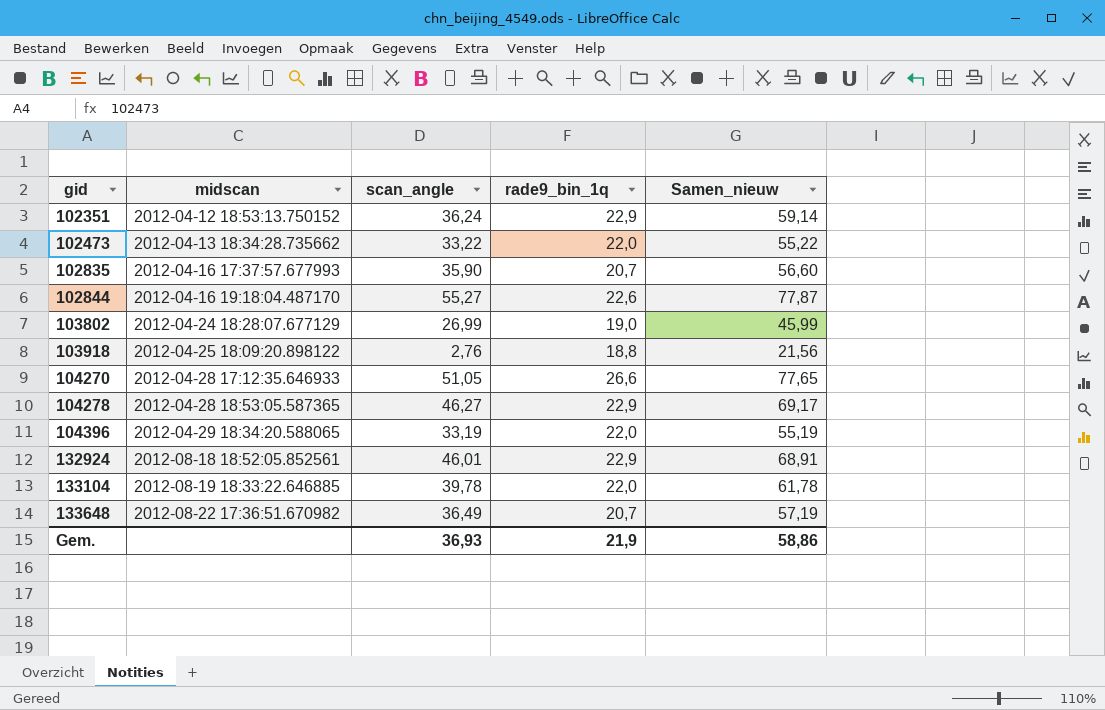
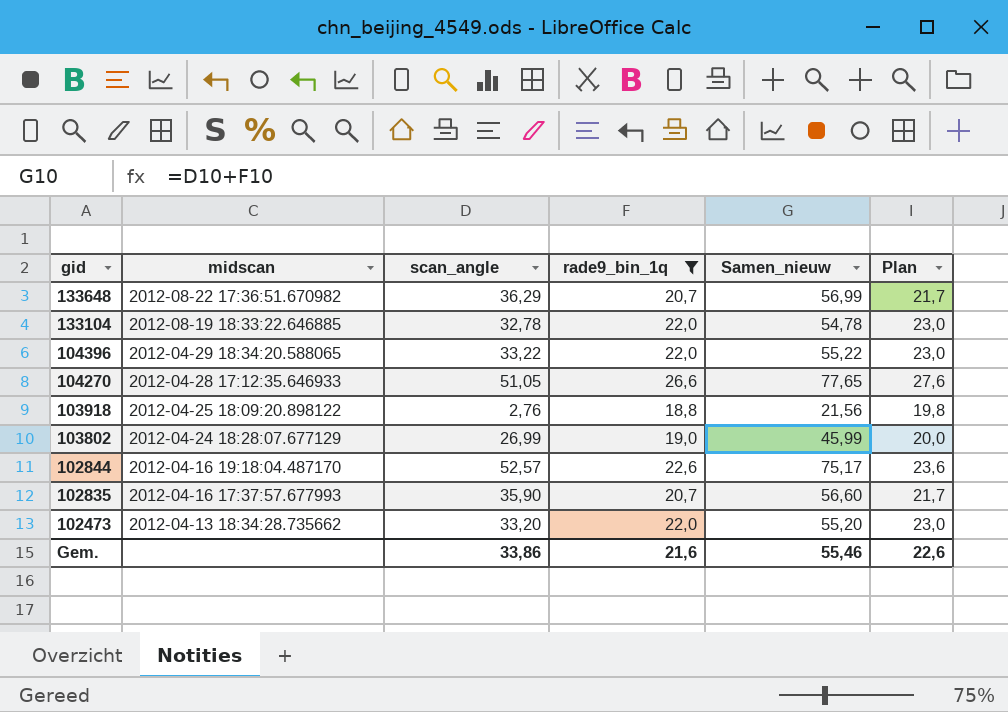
filter: none -> rade9_bin_1q != 22,9
row order: gid ascending -> gid descending
column Plan | formula: none -> [rade9_bin_1q] + 1
133648 | scan_angle: 36,49 -> 36,29
133648 | Samen_nieuw: 57,19 -> 56,99
133104 | scan_angle: 39,78 -> 32,78
133104 | Samen_nieuw: 61,78 -> 54,78
104396 | scan_angle: 33,19 -> 33,22
104396 | Samen_nieuw: 55,19 -> 55,22
102844 | scan_angle: 55,27 -> 52,57
102844 | Samen_nieuw: 77,87 -> 75,17
102473 | scan_angle: 33,22 -> 33,20
102473 | Samen_nieuw: 55,22 -> 55,20
Gem. | scan_angle: 36,93 -> 33,86
Gem. | rade9_bin_1q: 21,9 -> 21,6
Gem. | Samen_nieuw: 58,86 -> 55,46

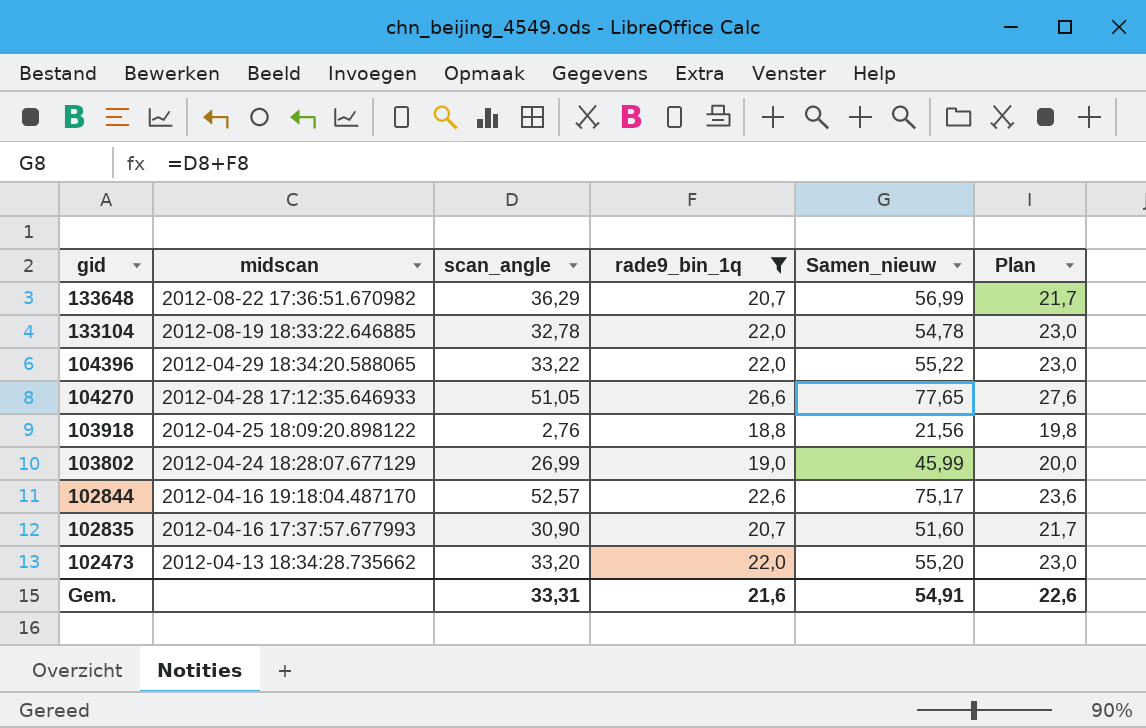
102835 | scan_angle: 35,90 -> 30,90
102835 | Samen_nieuw: 56,60 -> 51,60
Gem. | scan_angle: 33,86 -> 33,31
Gem. | Samen_nieuw: 55,46 -> 54,91

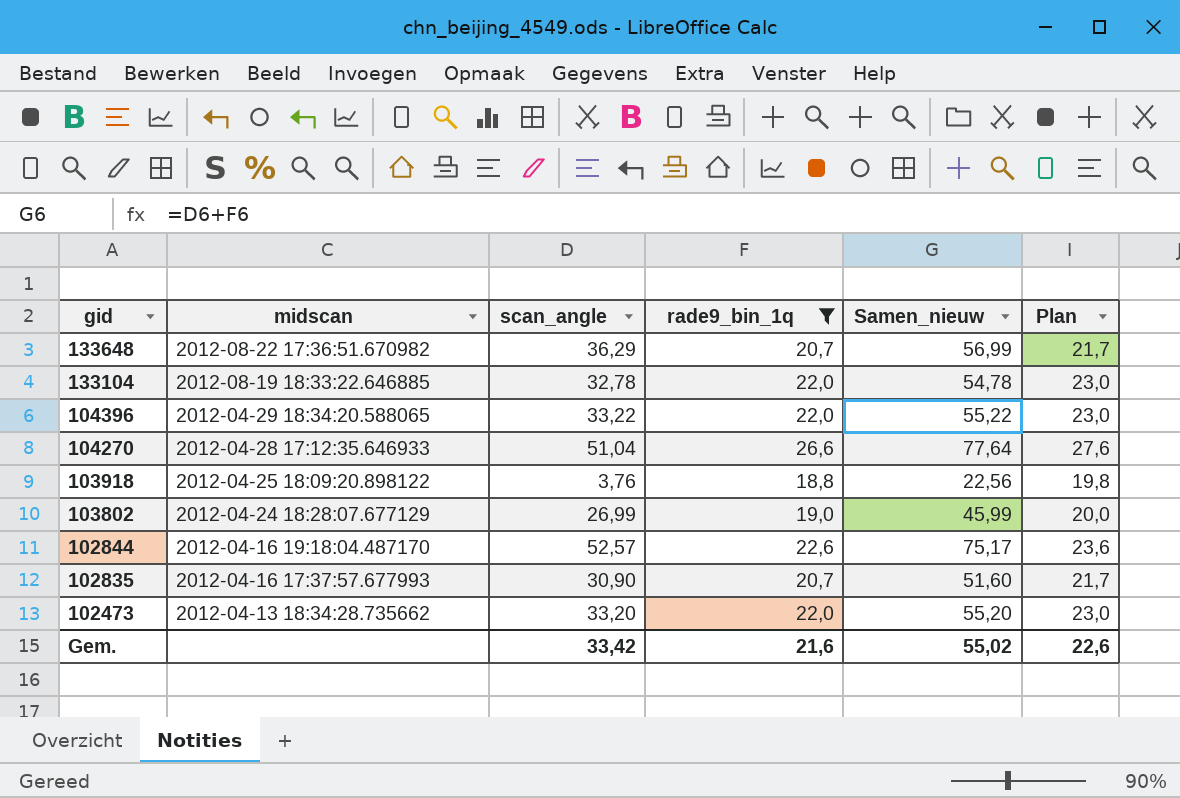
104270 | scan_angle: 51,05 -> 51,04
104270 | Samen_nieuw: 77,65 -> 77,64
103918 | scan_angle: 2,76 -> 3,76
103918 | Samen_nieuw: 21,56 -> 22,56
Gem. | scan_angle: 33,31 -> 33,42
Gem. | Samen_nieuw: 54,91 -> 55,02

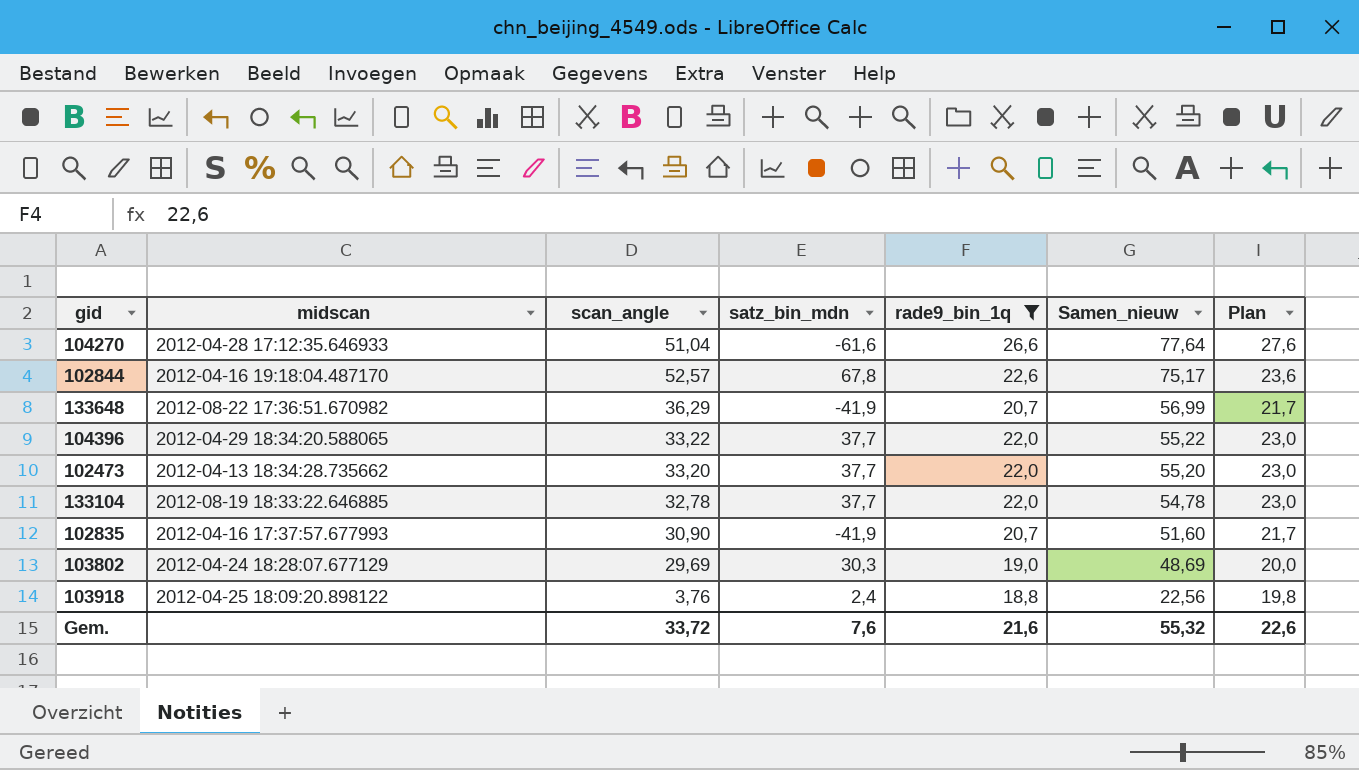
row order: gid descending -> Samen_nieuw descending
column satz_bin_mdn | position: none -> 4
103802 | scan_angle: 26,99 -> 29,69
103802 | Samen_nieuw: 45,99 -> 48,69
Gem. | scan_angle: 33,42 -> 33,72
Gem. | Samen_nieuw: 55,02 -> 55,32

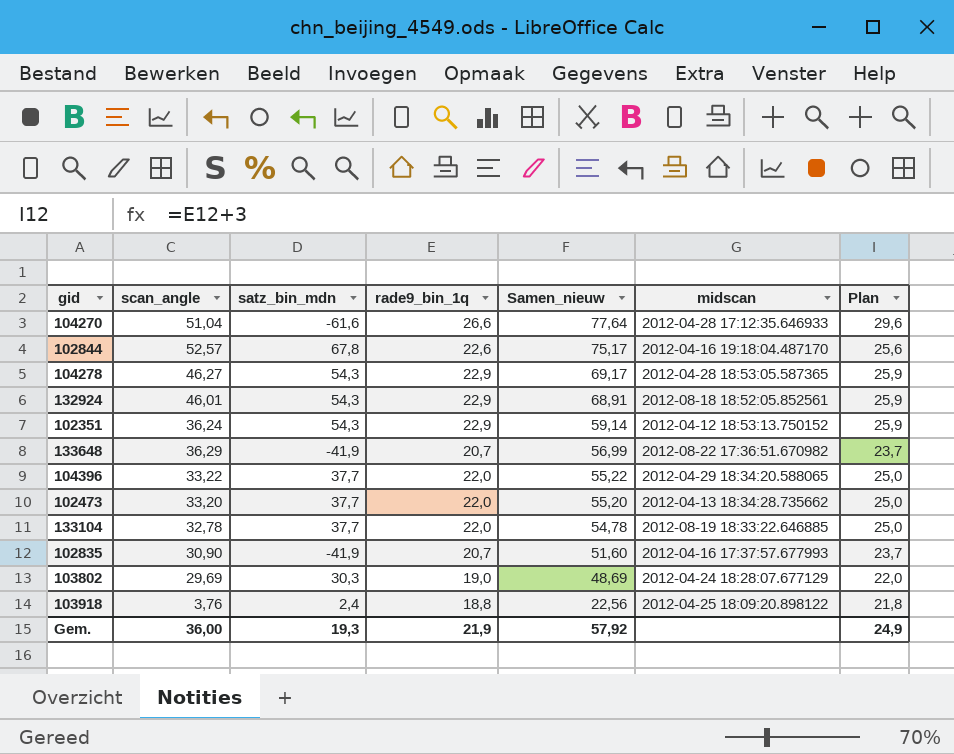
filter: rade9_bin_1q != 22,9 -> none
column midscan | position: 2 -> 6
column Plan | formula: [rade9_bin_1q] + 1 -> [rade9_bin_1q] + 3
Gem. | scan_angle: 33,72 -> 36,00
Gem. | satz_bin_mdn: 7,6 -> 19,3
Gem. | rade9_bin_1q: 21,6 -> 21,9
Gem. | Samen_nieuw: 55,32 -> 57,92
Gem. | Plan: 22,6 -> 24,9

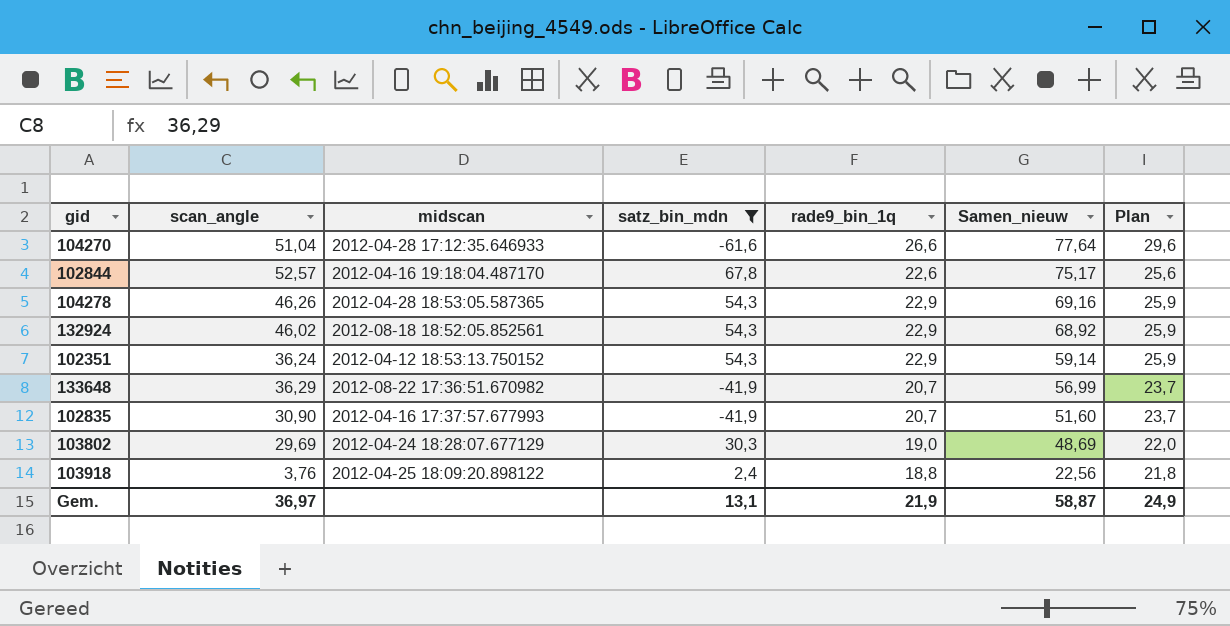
filter: none -> satz_bin_mdn != 37,7
column midscan | position: 6 -> 3
104278 | scan_angle: 46,27 -> 46,26
104278 | Samen_nieuw: 69,17 -> 69,16
132924 | scan_angle: 46,01 -> 46,02
132924 | Samen_nieuw: 68,91 -> 68,92
Gem. | scan_angle: 36,00 -> 36,97
Gem. | satz_bin_mdn: 19,3 -> 13,1
Gem. | Samen_nieuw: 57,92 -> 58,87

